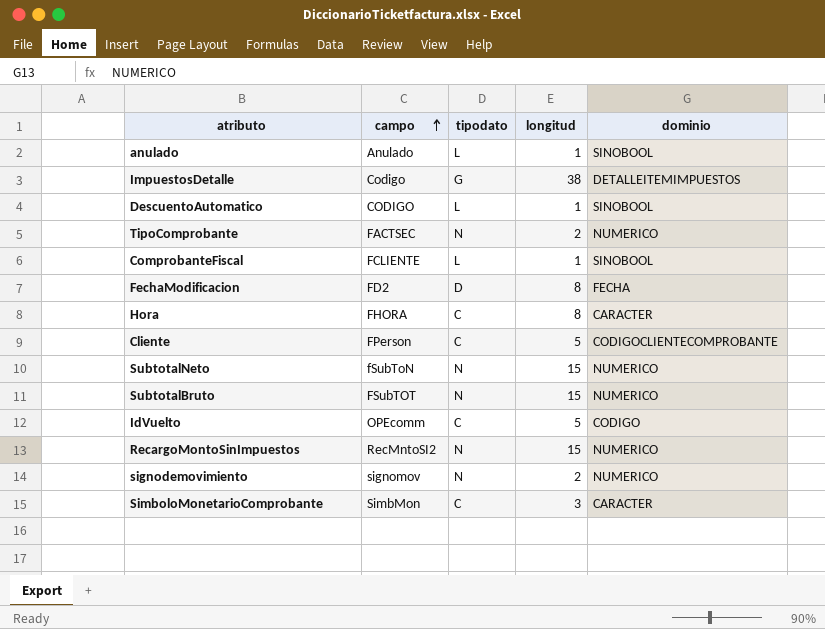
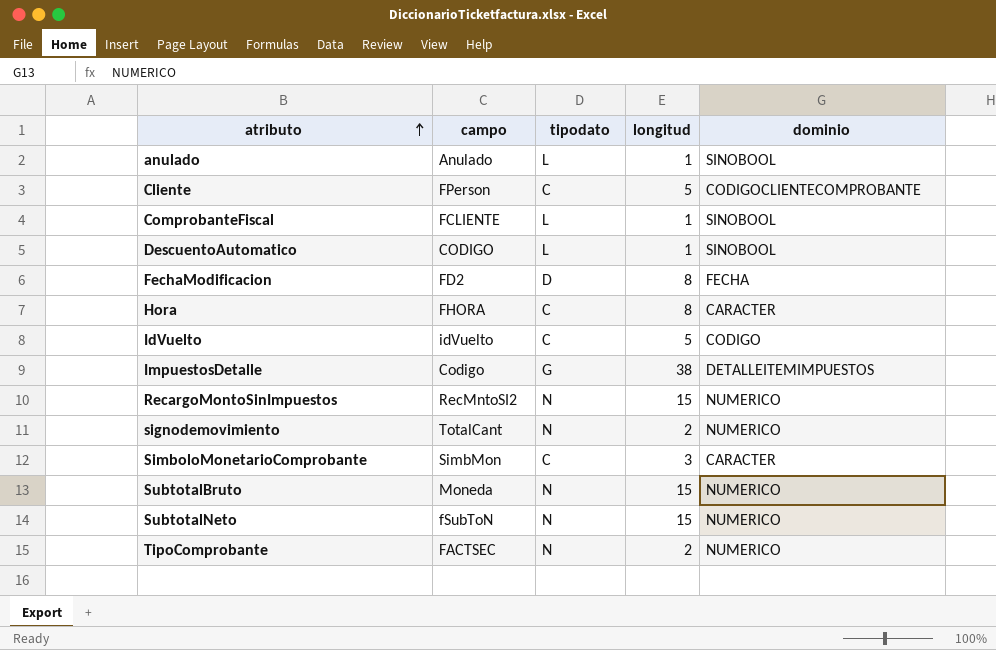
row order: campo ascending -> atributo ascending
IdVuelto | campo: OPEcomm -> idVuelto
signodemovimiento | campo: signomov -> TotalCant
SubtotalBruto | campo: FSubTOT -> Moneda

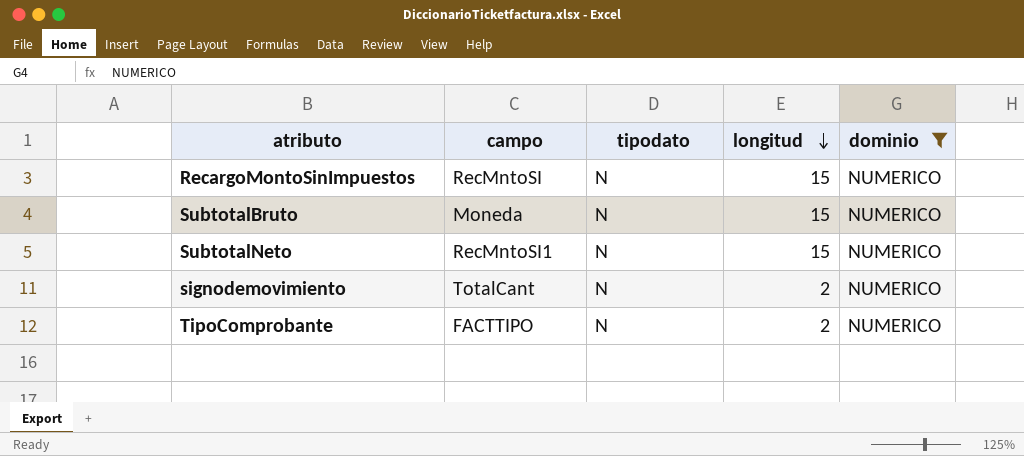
filter: none -> dominio = NUMERICO
row order: atributo ascending -> longitud descending
RecargoMontoSinImpuestos | campo: RecMntoSI2 -> RecMntoSI
SubtotalNeto | campo: fSubToN -> RecMntoSI1
TipoComprobante | campo: FACTSEC -> FACTTIPO

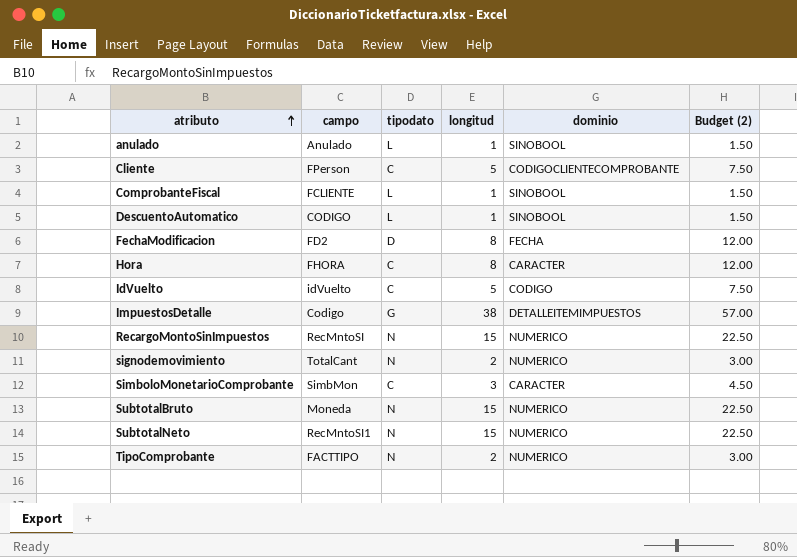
filter: dominio = NUMERICO -> none
row order: longitud descending -> atributo ascending
column Budget (2) | formula: none -> [longitud] * 1.5

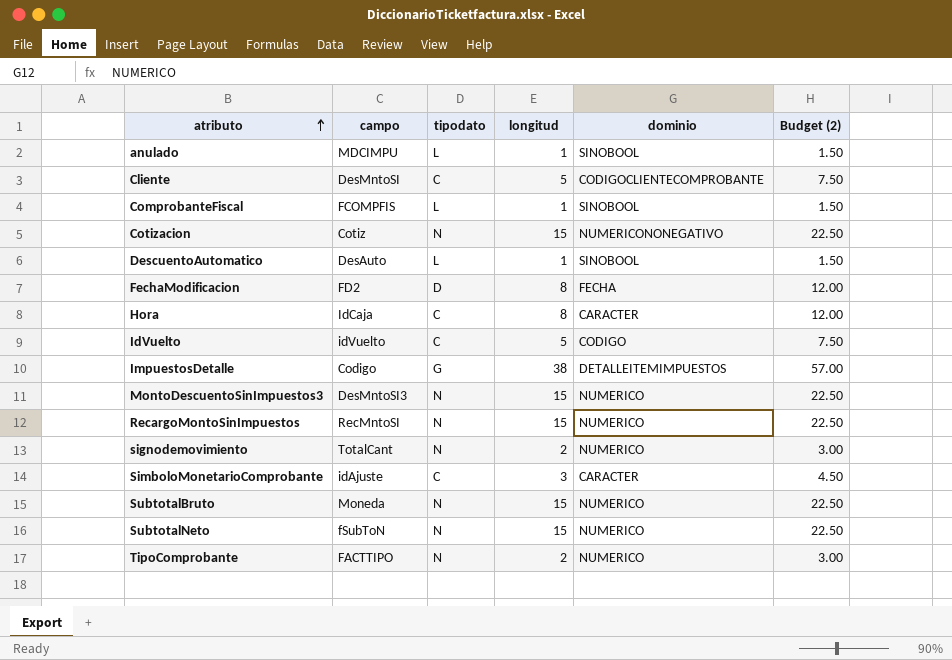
anulado | campo: Anulado -> MDCIMPU
Cliente | campo: FPerson -> DesMntoSI
ComprobanteFiscal | campo: FCLIENTE -> FCOMPFIS
row Cotizacion: none -> Cotiz | N | 15 | NUMERICONONEGATIVO | 22.50
DescuentoAutomatico | campo: CODIGO -> DesAuto
Hora | campo: FHORA -> IdCaja
row MontoDescuentoSinImpuestos3: none -> DesMntoSI3 | N | 15 | NUMERICO | 22.50
SimboloMonetarioComprobante | campo: SimbMon -> idAjuste
SubtotalNeto | campo: RecMntoSI1 -> fSubToN

